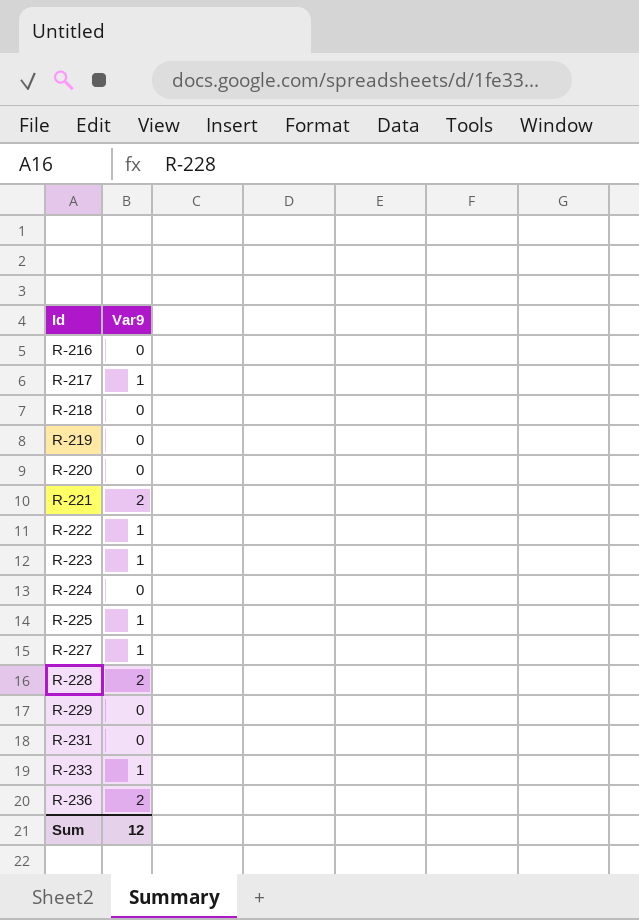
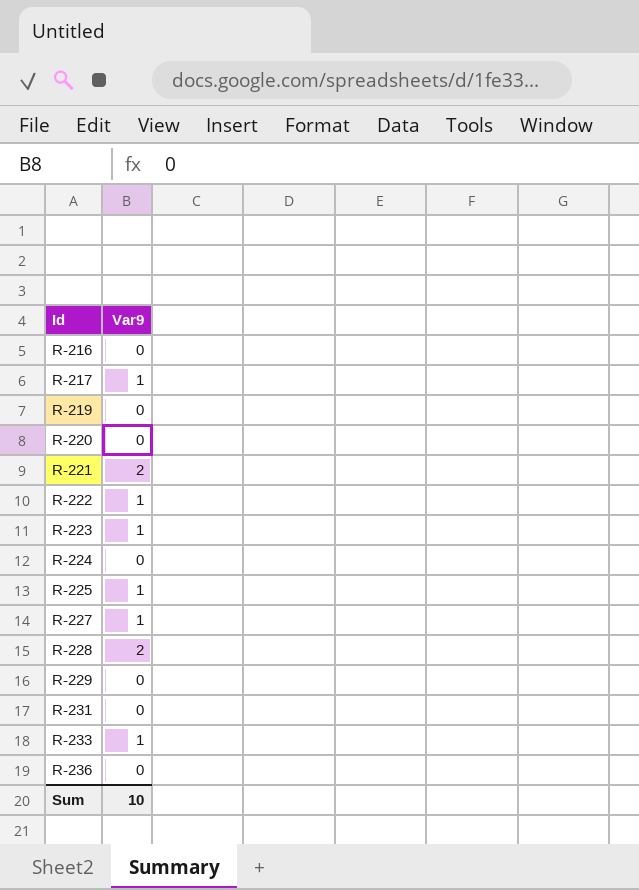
row R-218: 0 -> none
R-236 | Var9: 2 -> 0
Sum | Var9: 12 -> 10

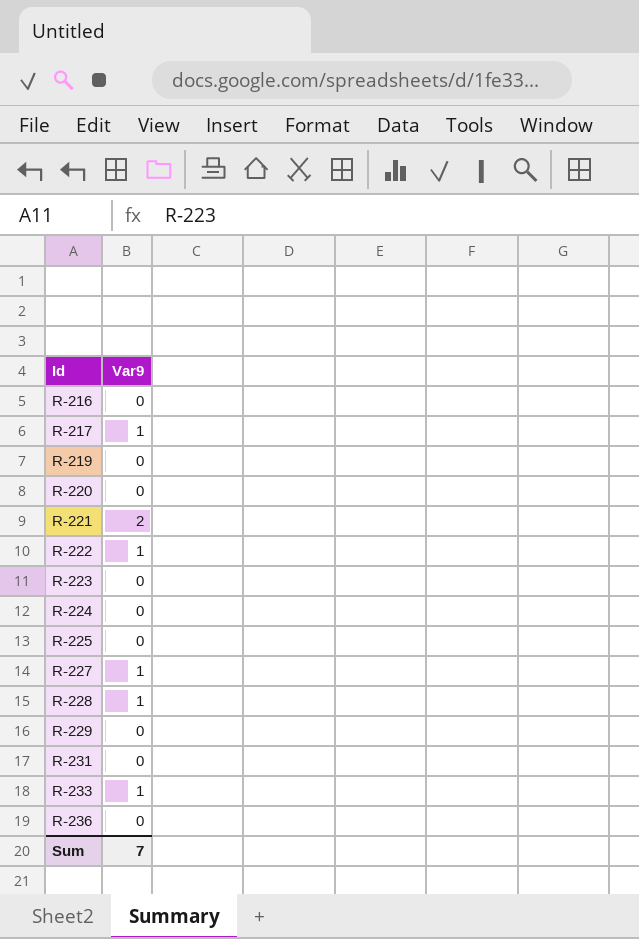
R-223 | Var9: 1 -> 0
R-225 | Var9: 1 -> 0
R-228 | Var9: 2 -> 1
Sum | Var9: 10 -> 7

